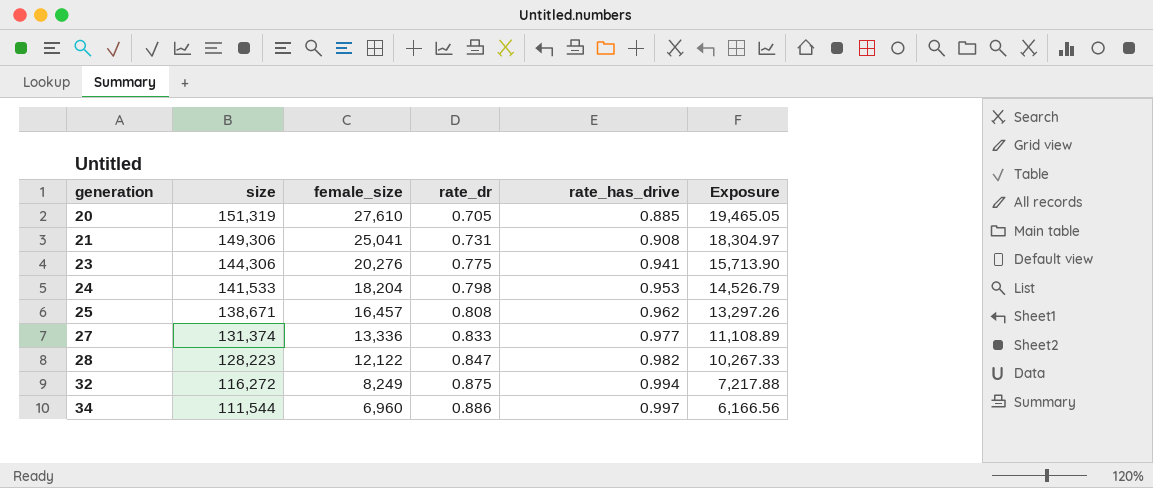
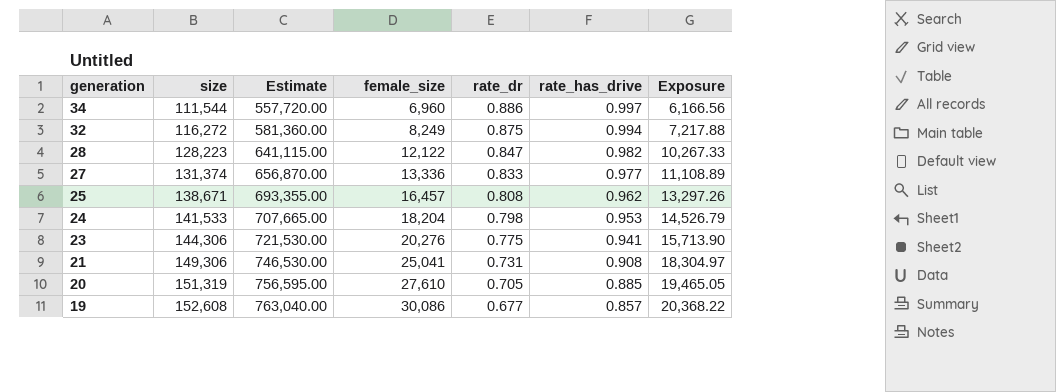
row order: generation ascending -> generation descending
column Estimate | formula: none -> [size] * 5
row 19: none -> 152,608 | 763,040.00 | 30,086 | 0.677 | 0.857 | 20,368.22

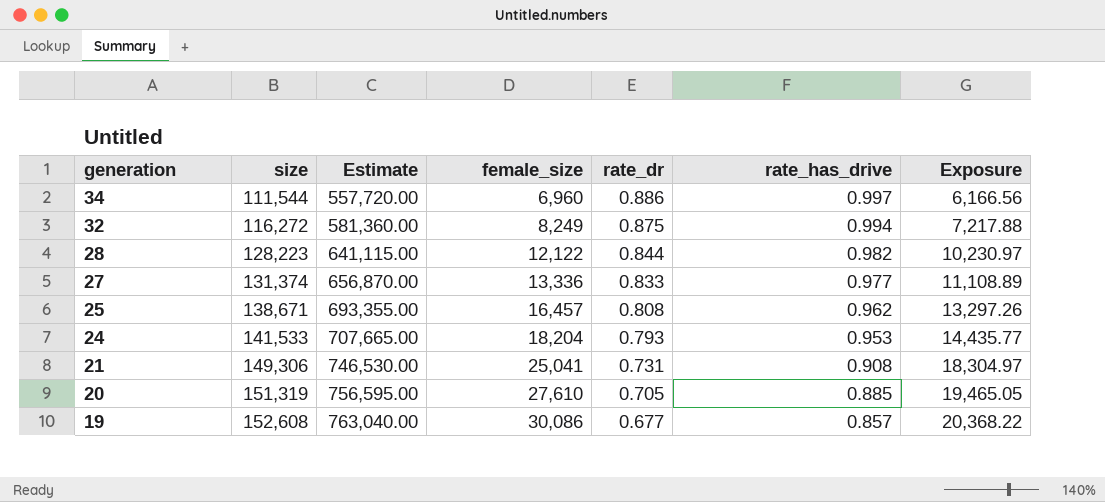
row 23: 144,306 | 721,530.00 | 20,276 | 0.775 | 0.941 | 15,713.90 -> none
28 | rate_dr: 0.847 -> 0.844
28 | Exposure: 10,267.33 -> 10,230.97
24 | rate_dr: 0.798 -> 0.793
24 | Exposure: 14,526.79 -> 14,435.77

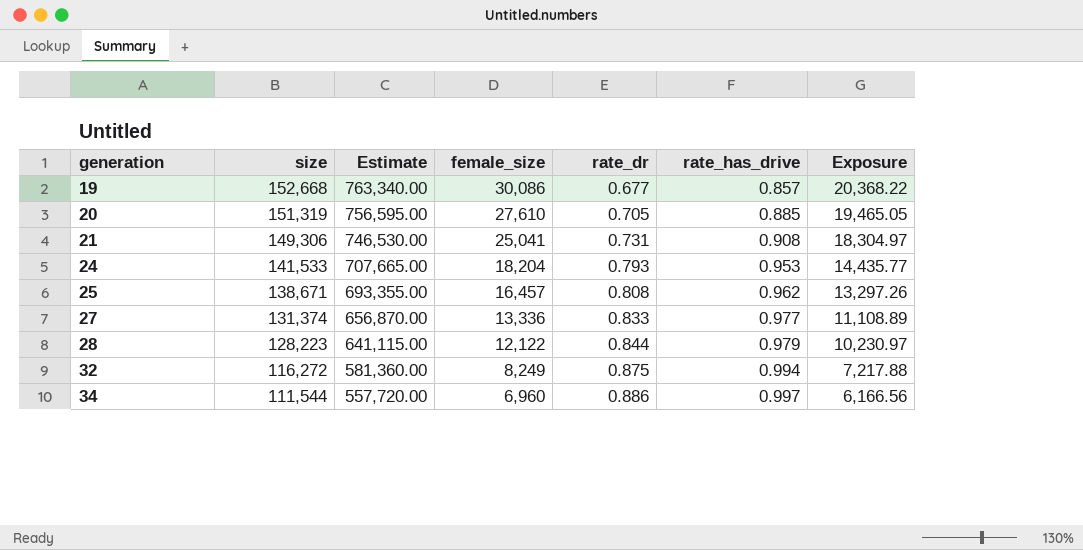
row order: generation descending -> generation ascending
19 | size: 152,608 -> 152,668
19 | Estimate: 763,040.00 -> 763,340.00
28 | rate_has_drive: 0.982 -> 0.979

